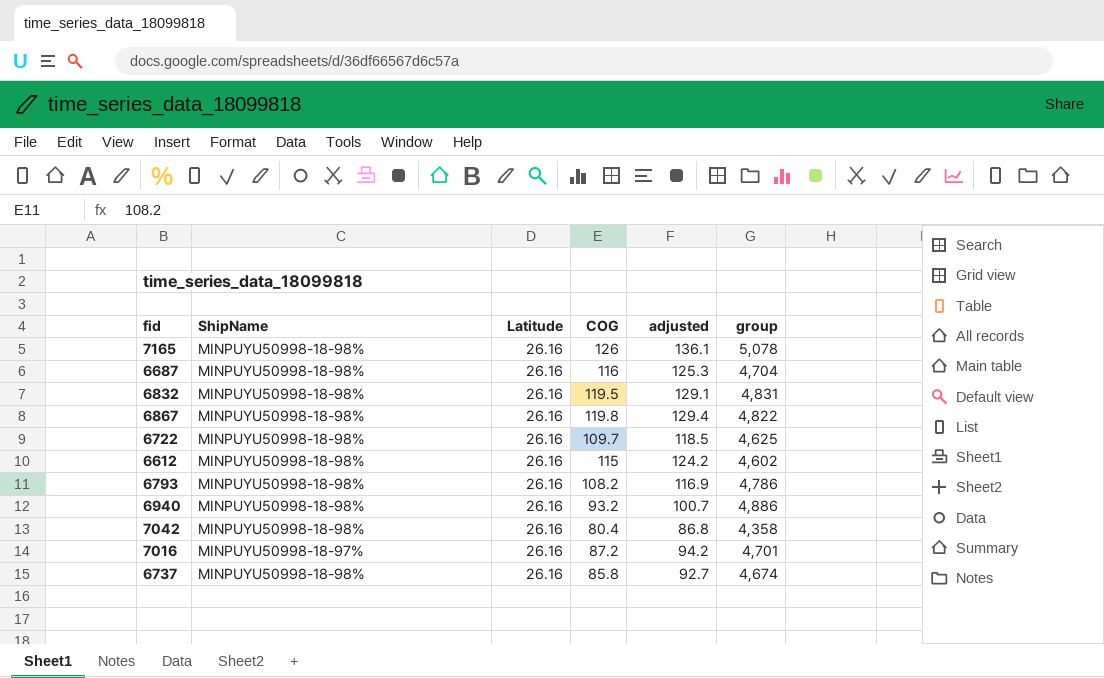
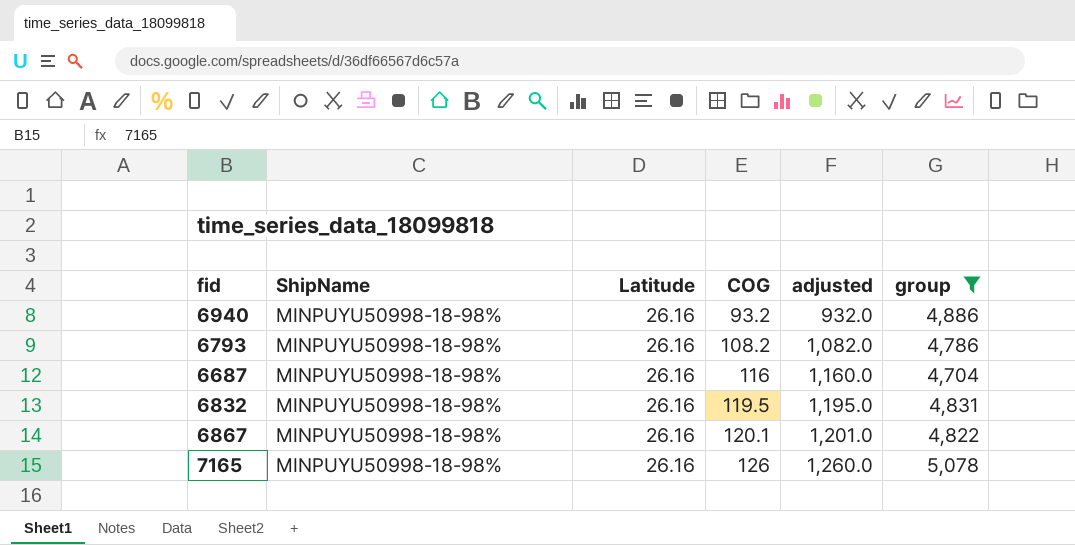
filter: none -> group >= 4,704
row order: none -> COG ascending
column adjusted | formula: [COG] * 1.08 -> [COG] * 10
6867 | COG: 119.8 -> 120.1

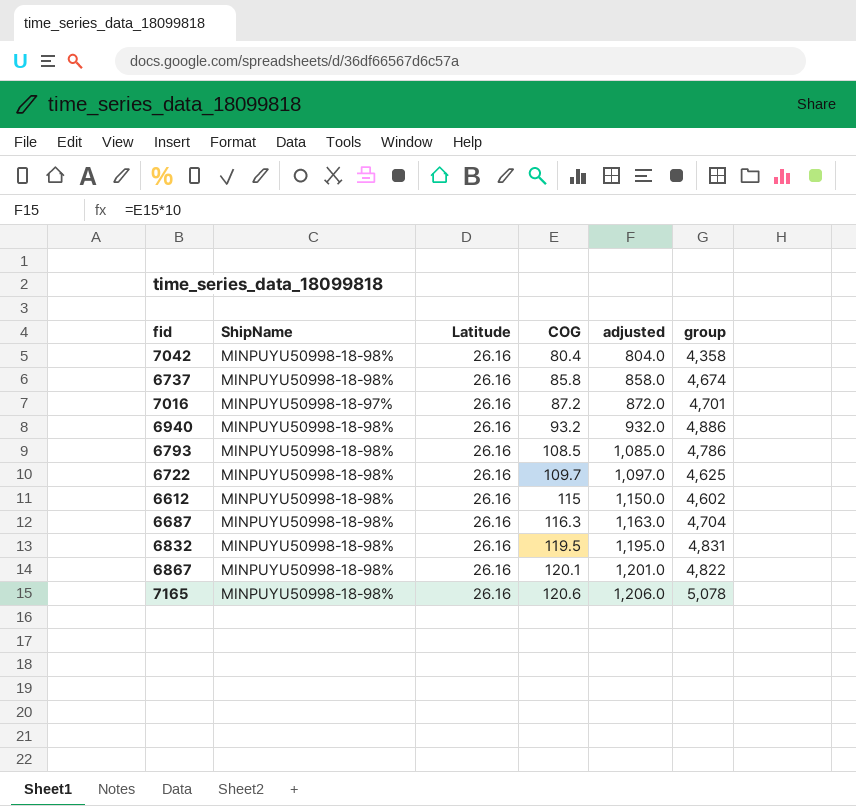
filter: group >= 4,704 -> none
6793 | COG: 108.2 -> 108.5
6793 | adjusted: 1,082.0 -> 1,085.0
6687 | COG: 116 -> 116.3
6687 | adjusted: 1,160.0 -> 1,163.0
7165 | COG: 126 -> 120.6
7165 | adjusted: 1,260.0 -> 1,206.0

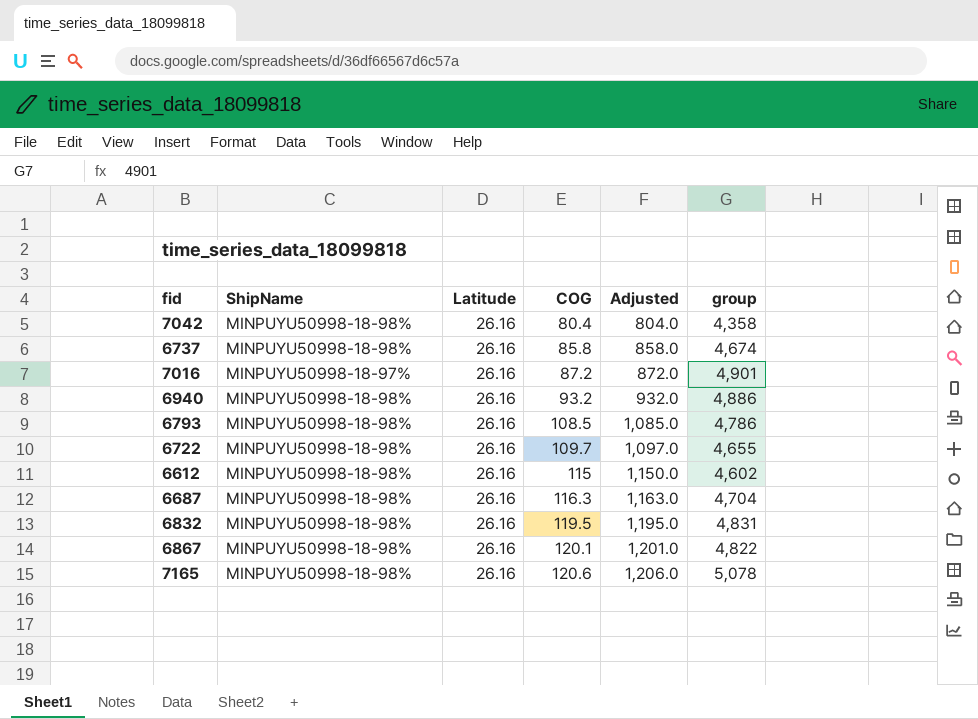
column name: adjusted -> Adjusted
7016 | group: 4,701 -> 4,901
6722 | group: 4,625 -> 4,655

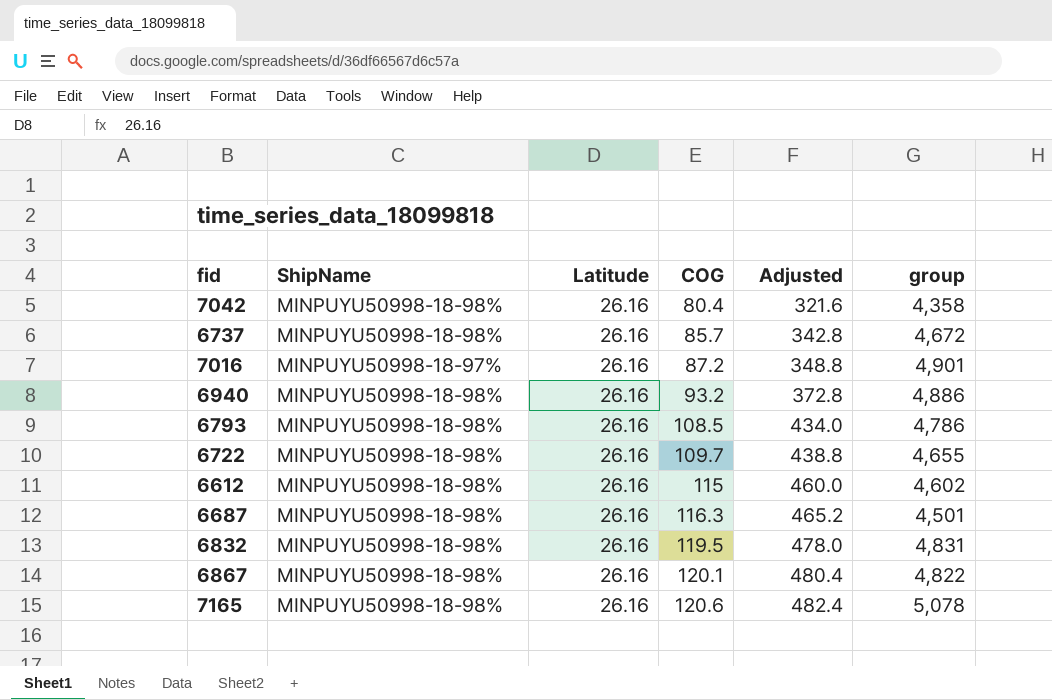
column Adjusted | formula: [COG] * 10 -> [COG] * 4
6737 | COG: 85.8 -> 85.7
6737 | group: 4,674 -> 4,672
6687 | group: 4,704 -> 4,501

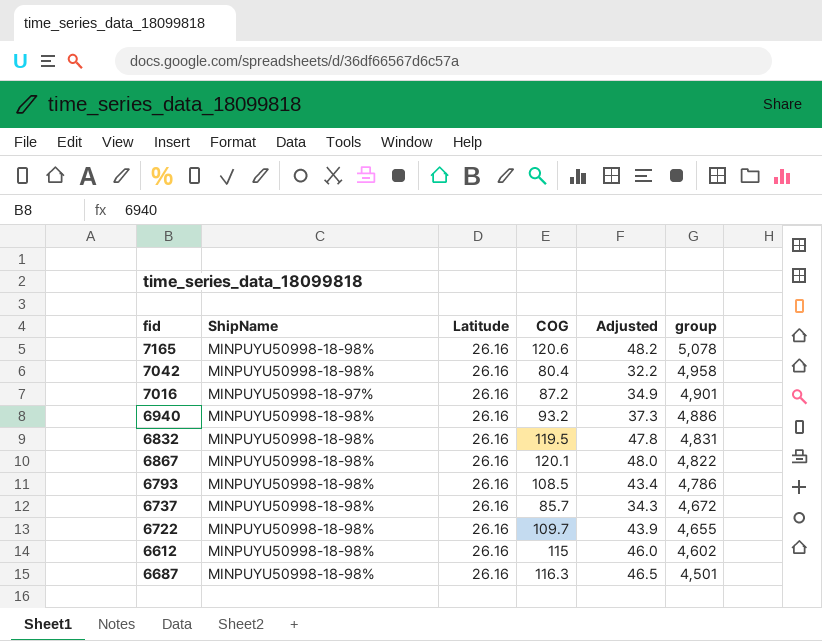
row order: COG ascending -> group descending
column Adjusted | formula: [COG] * 4 -> [COG] * 0.4
7042 | group: 4,358 -> 4,958

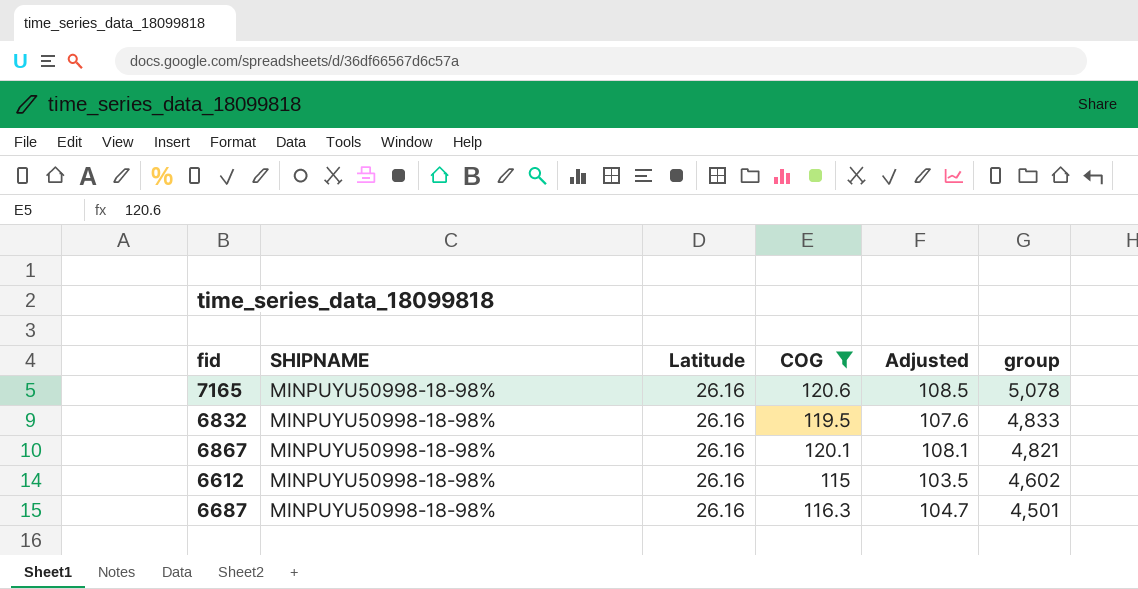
filter: none -> COG >= 115
column name: ShipName -> SHIPNAME
column Adjusted | formula: [COG] * 0.4 -> [COG] * 0.9
6832 | group: 4,831 -> 4,833
6867 | group: 4,822 -> 4,821

